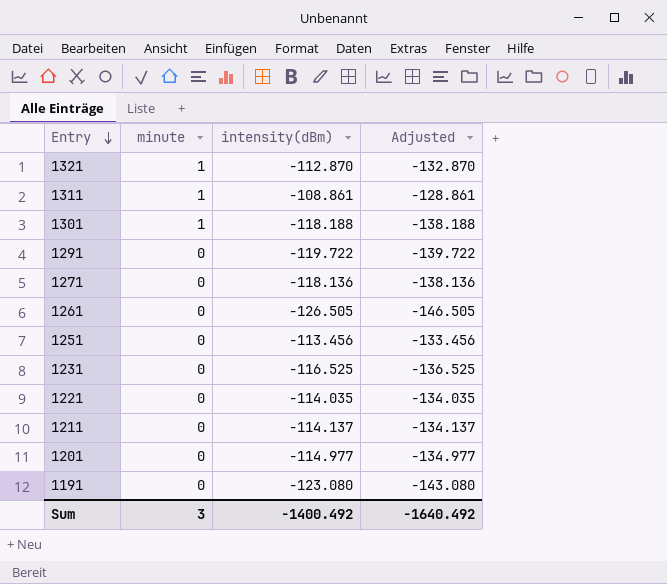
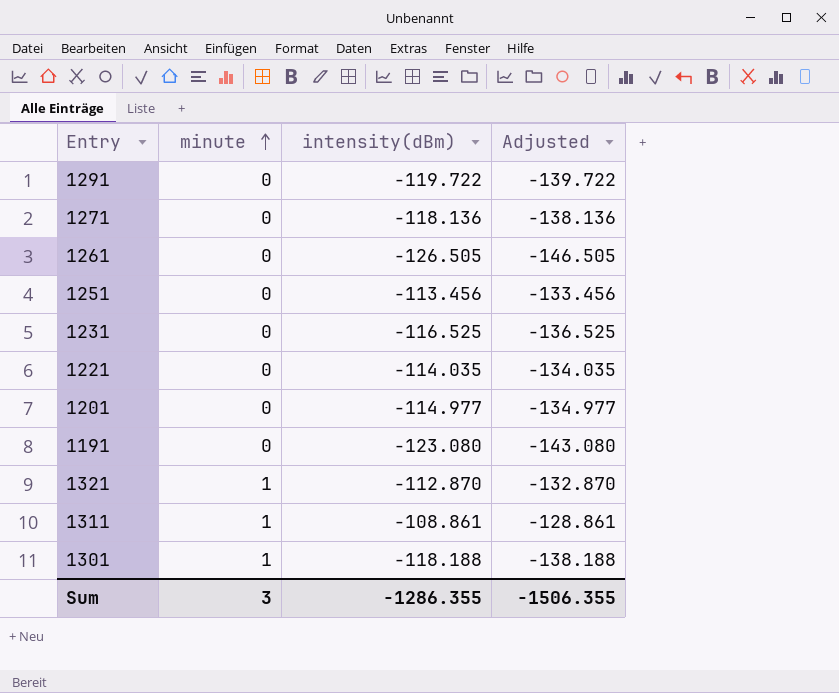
row order: Entry descending -> minute ascending
row 1211: 0 | -114.137 | -134.137 -> none
Sum | intensity(dBm): -1400.492 -> -1286.355
Sum | Adjusted: -1640.492 -> -1506.355

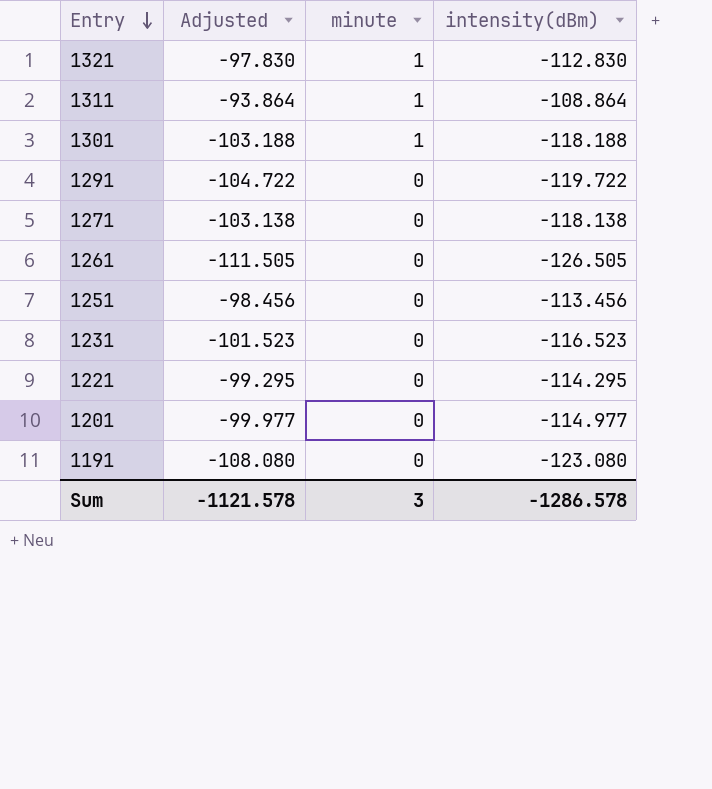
row order: minute ascending -> Entry descending
column Adjusted | formula: [intensity(dBm)] - 20 -> [intensity(dBm)] + 15
column Adjusted | position: 4 -> 2
1321 | intensity(dBm): -112.870 -> -112.830
1311 | intensity(dBm): -108.861 -> -108.864
1271 | intensity(dBm): -118.136 -> -118.138
1231 | intensity(dBm): -116.525 -> -116.523
1221 | intensity(dBm): -114.035 -> -114.295
Sum | Adjusted: -1506.355 -> -1121.578
Sum | intensity(dBm): -1286.355 -> -1286.578

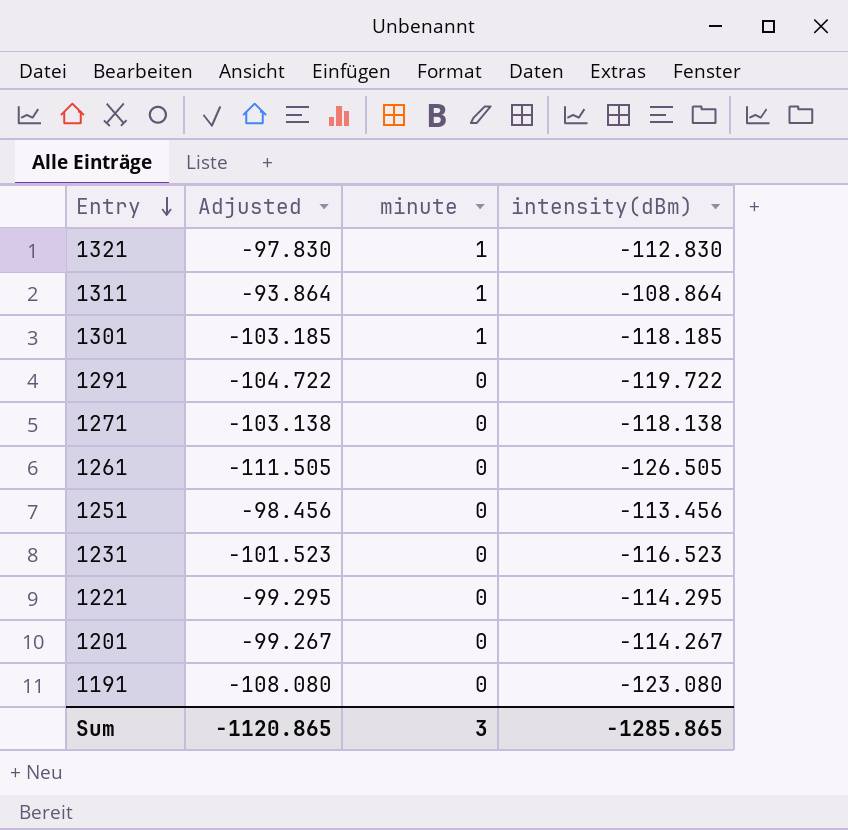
1301 | Adjusted: -103.188 -> -103.185
1301 | intensity(dBm): -118.188 -> -118.185
1201 | Adjusted: -99.977 -> -99.267
1201 | intensity(dBm): -114.977 -> -114.267
Sum | Adjusted: -1121.578 -> -1120.865
Sum | intensity(dBm): -1286.578 -> -1285.865

